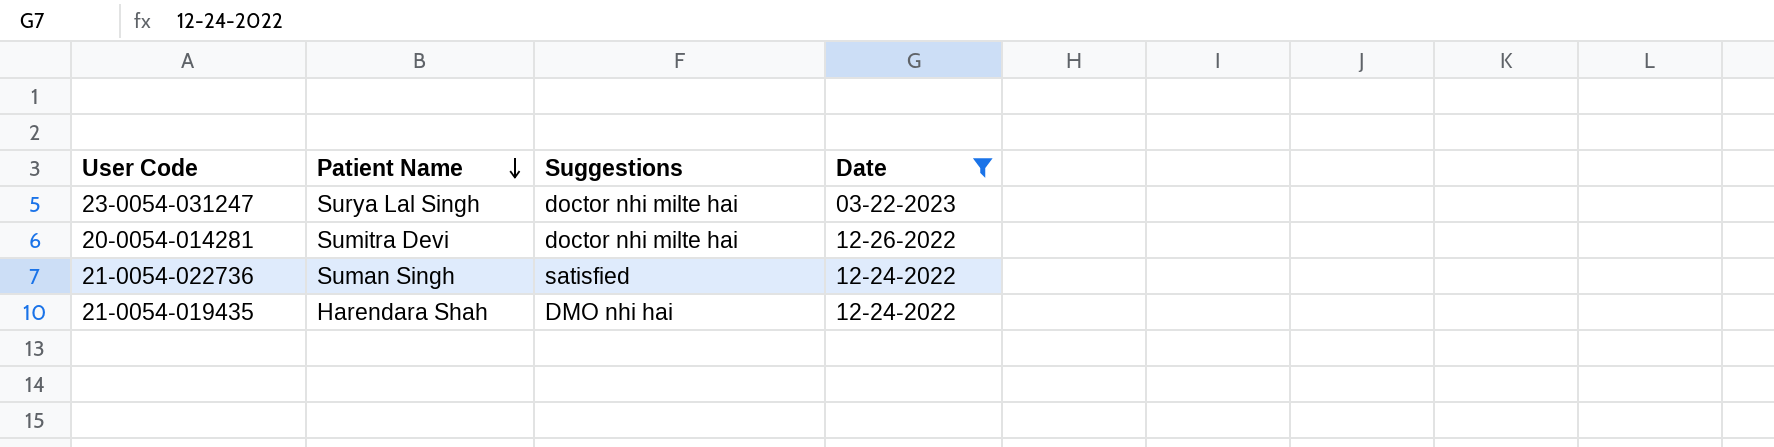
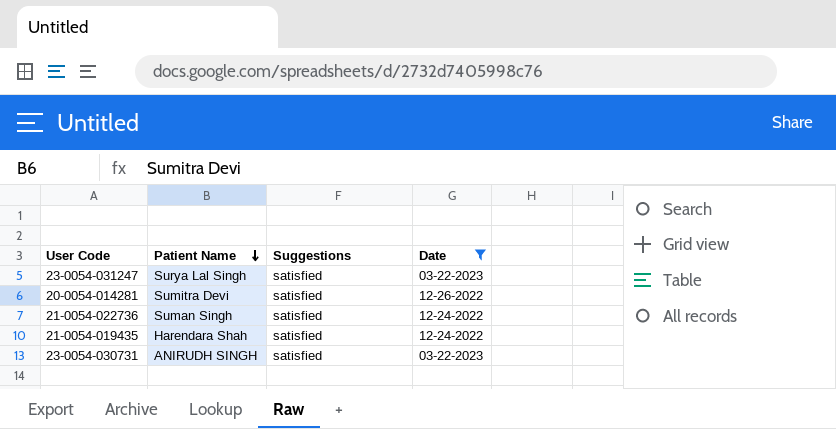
23-0054-031247 | Suggestions: doctor nhi milte hai -> satisfied
20-0054-014281 | Suggestions: doctor nhi milte hai -> satisfied
21-0054-019435 | Suggestions: DMO nhi hai -> satisfied
row 23-0054-030731: none -> ANIRUDH SINGH | satisfied | 03-22-2023

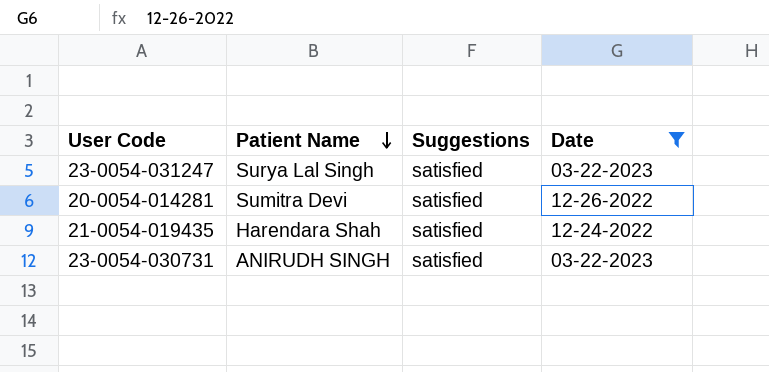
row 21-0054-022736: Suman Singh | satisfied | 12-24-2022 -> none

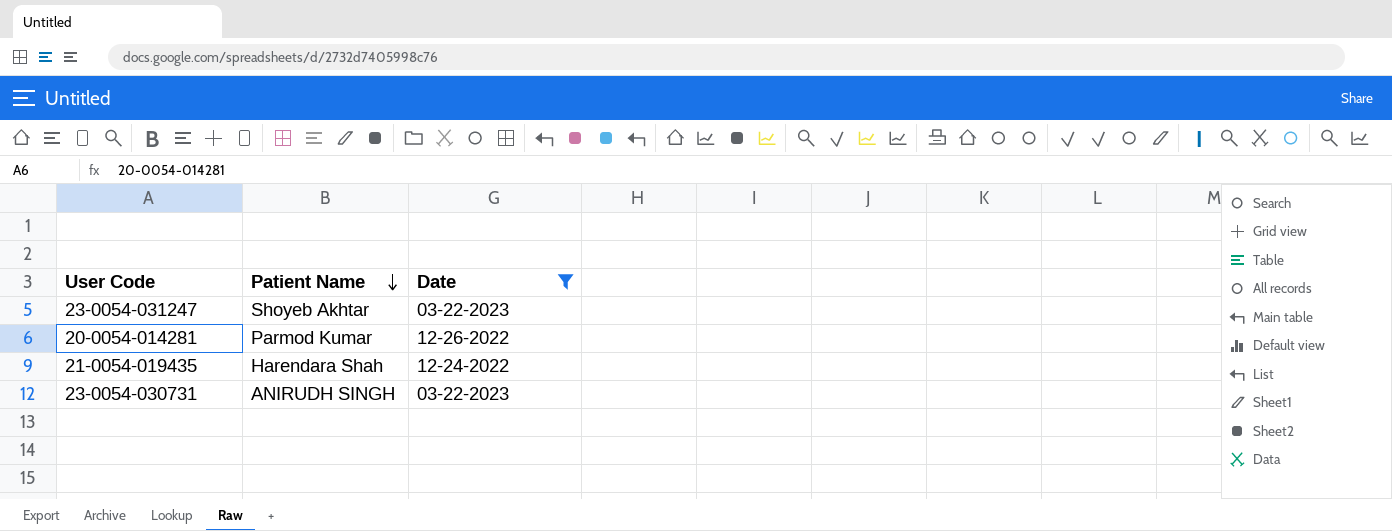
column Suggestions | position: 3 -> none
23-0054-031247 | Patient Name: Surya Lal Singh -> Shoyeb Akhtar
20-0054-014281 | Patient Name: Sumitra Devi -> Parmod Kumar

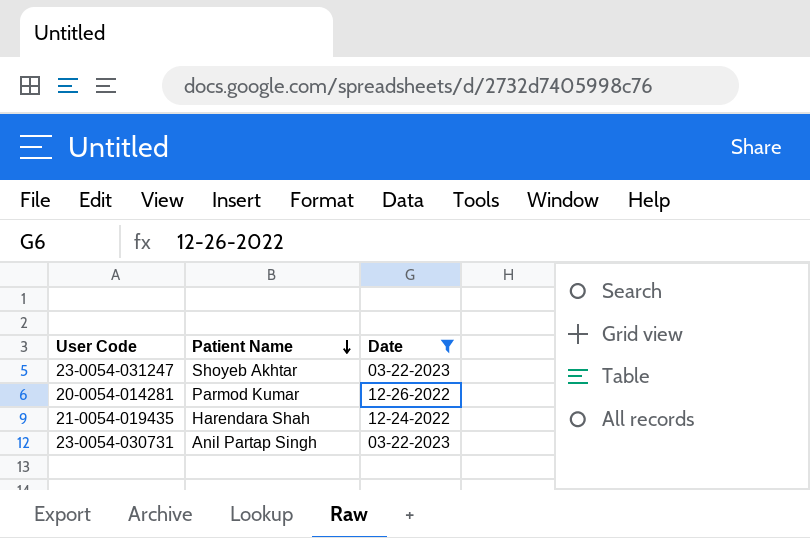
23-0054-030731 | Patient Name: ANIRUDH SINGH -> Anil Partap Singh

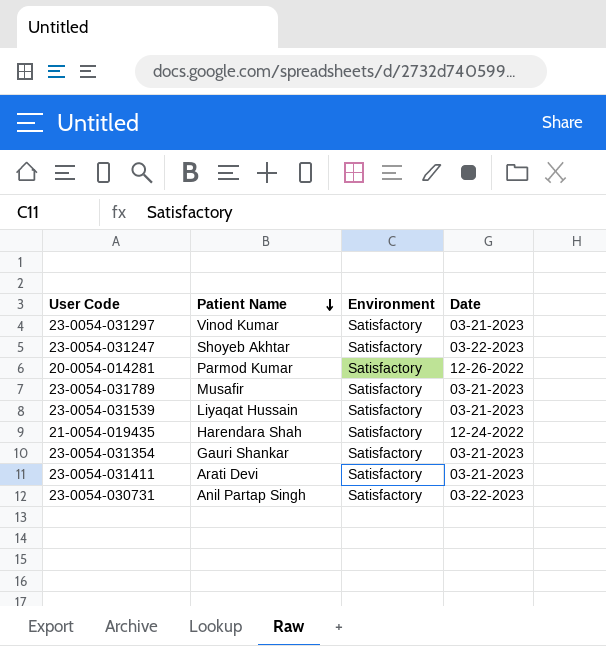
filter: Date != 03-21-2023 -> none
column Environment | position: none -> 3

